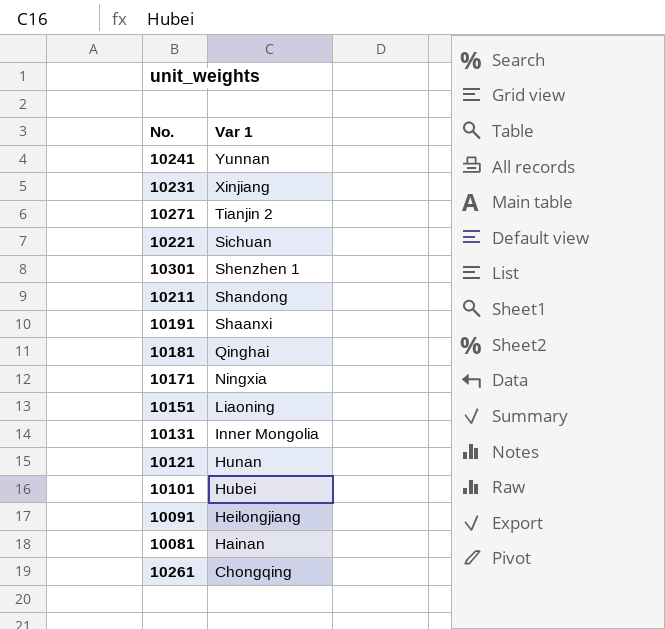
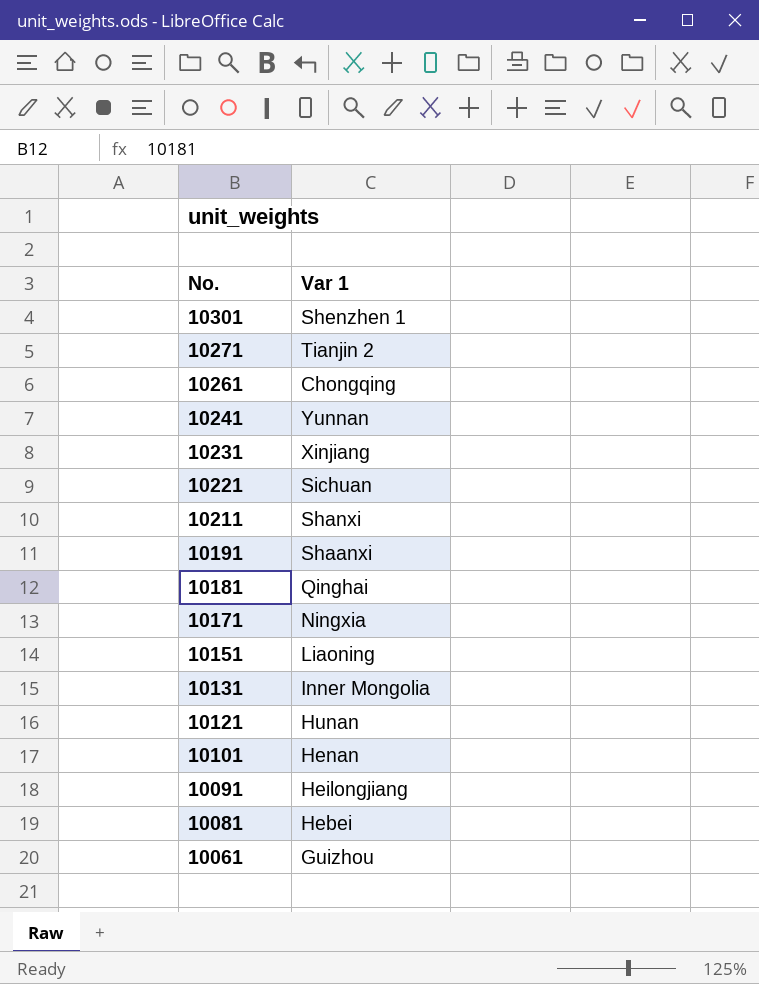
row order: Var 1 descending -> No. descending
10211 | Var 1: Shandong -> Shanxi
10101 | Var 1: Hubei -> Henan
10081 | Var 1: Hainan -> Hebei
row 10061: none -> Guizhou

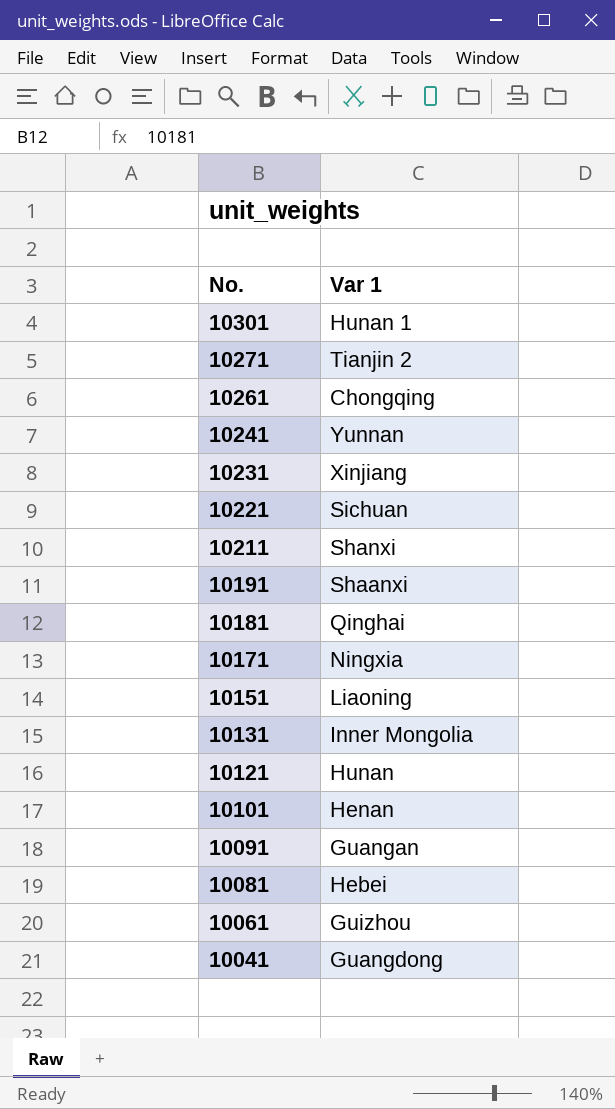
10301 | Var 1: Shenzhen 1 -> Hunan 1
10091 | Var 1: Heilongjiang -> Guangan
row 10041: none -> Guangdong

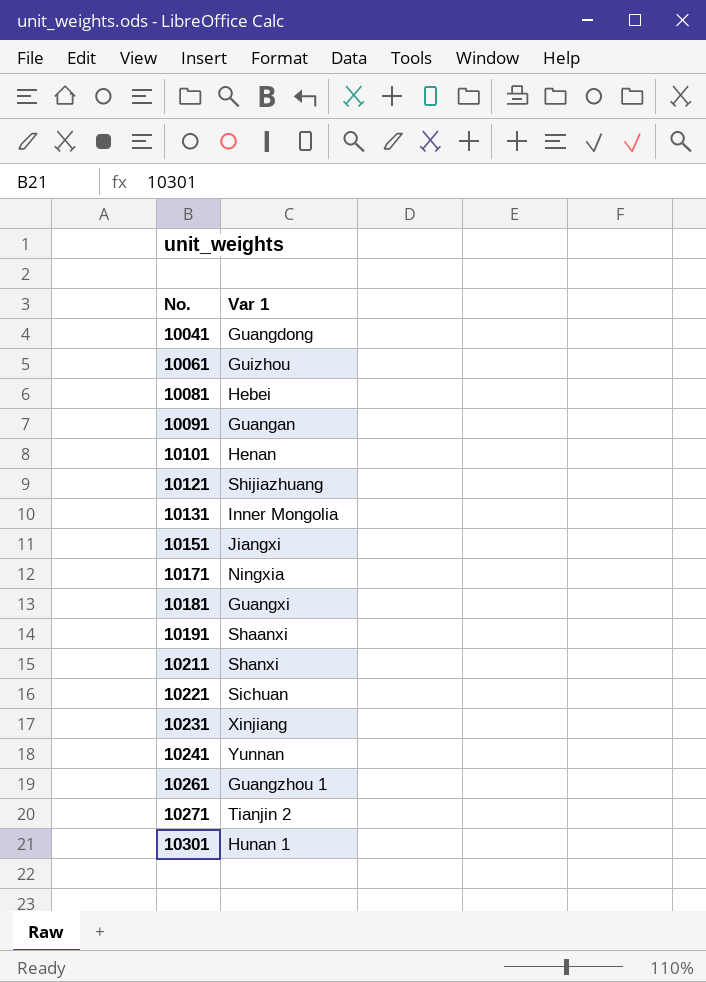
row order: No. descending -> No. ascending
10121 | Var 1: Hunan -> Shijiazhuang
10151 | Var 1: Liaoning -> Jiangxi
10181 | Var 1: Qinghai -> Guangxi
10261 | Var 1: Chongqing -> Guangzhou 1

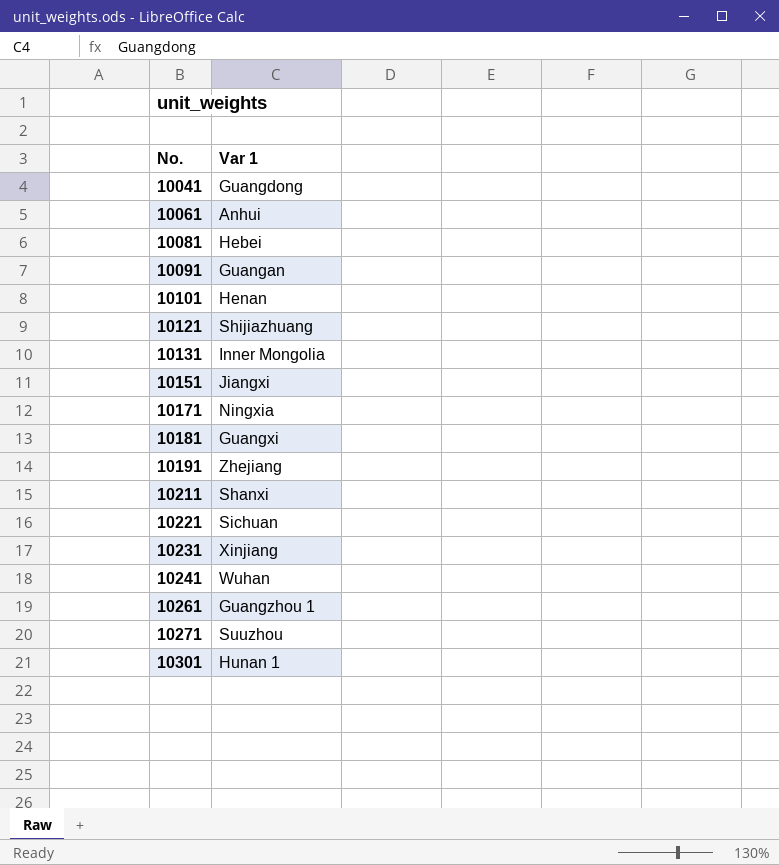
10061 | Var 1: Guizhou -> Anhui
10191 | Var 1: Shaanxi -> Zhejiang
10241 | Var 1: Yunnan -> Wuhan
10271 | Var 1: Tianjin 2 -> Suuzhou

